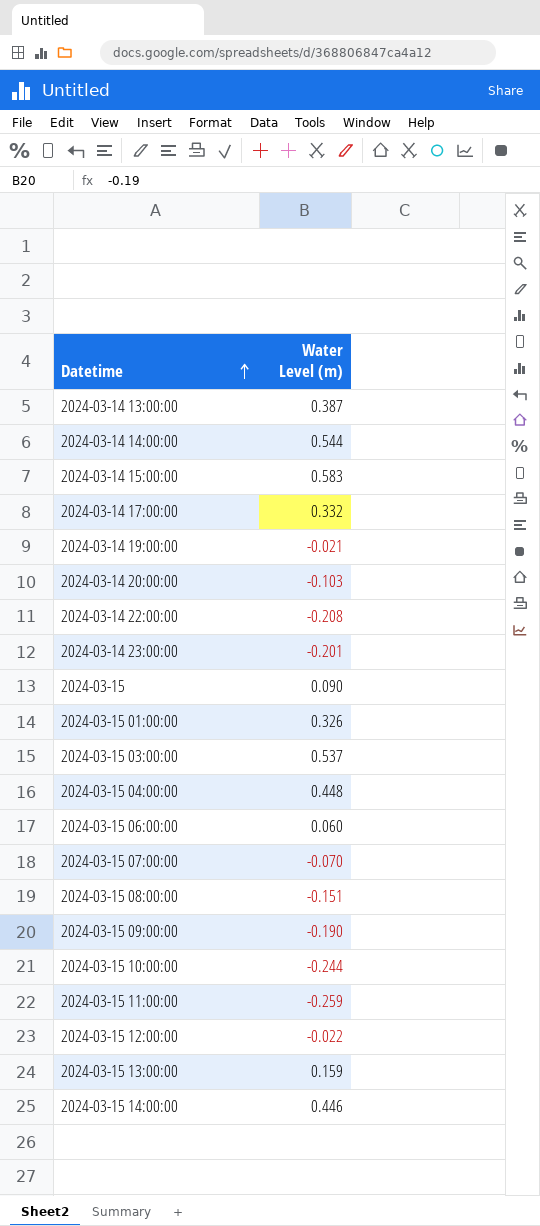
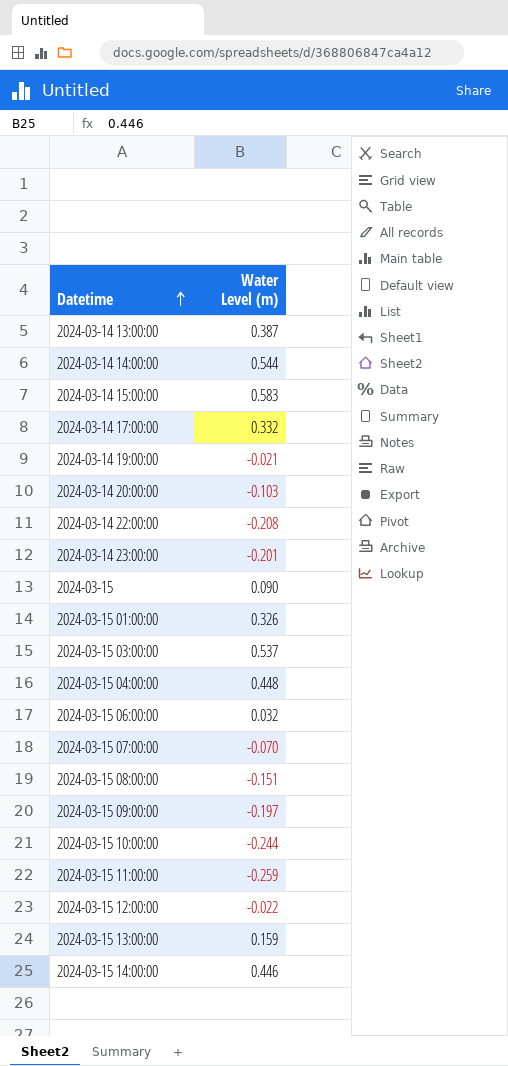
2024-03-15 06:00:00 | Water Level (m): 0.060 -> 0.032
2024-03-15 09:00:00 | Water Level (m): -0.190 -> -0.197

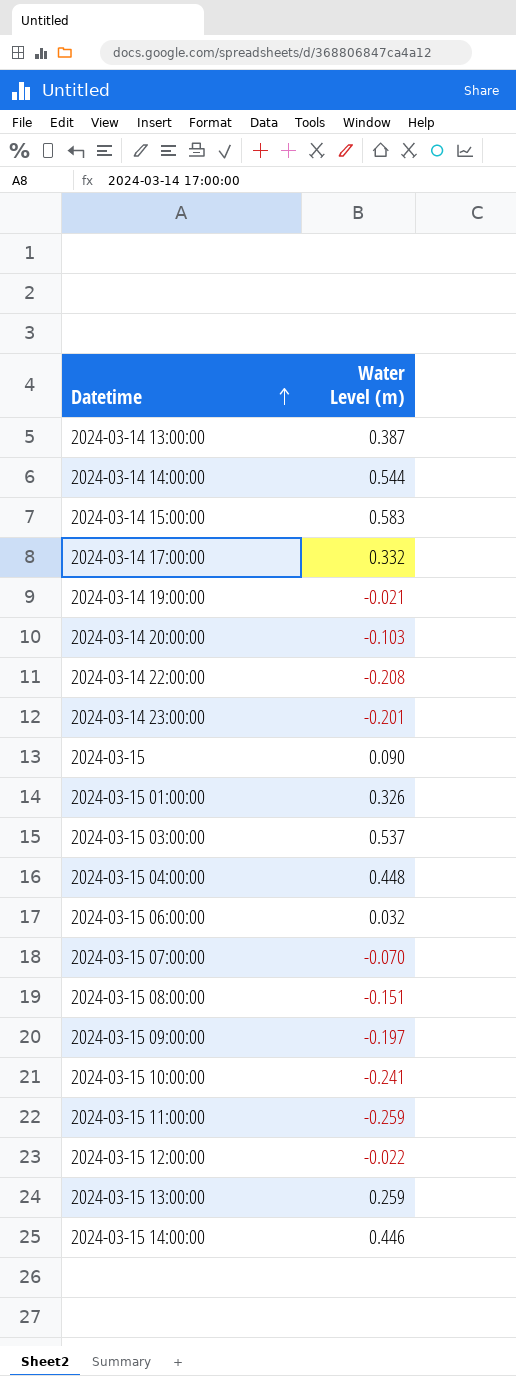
2024-03-15 10:00:00 | Water Level (m): -0.244 -> -0.241
2024-03-15 13:00:00 | Water Level (m): 0.159 -> 0.259

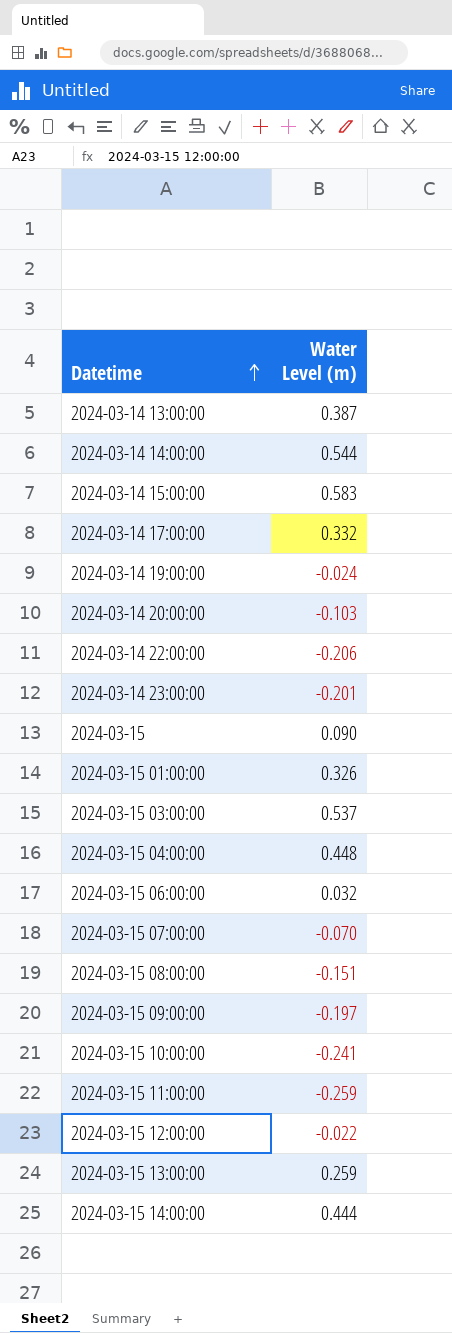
2024-03-14 19:00:00 | Water Level (m): -0.021 -> -0.024
2024-03-14 22:00:00 | Water Level (m): -0.208 -> -0.206
2024-03-15 14:00:00 | Water Level (m): 0.446 -> 0.444

